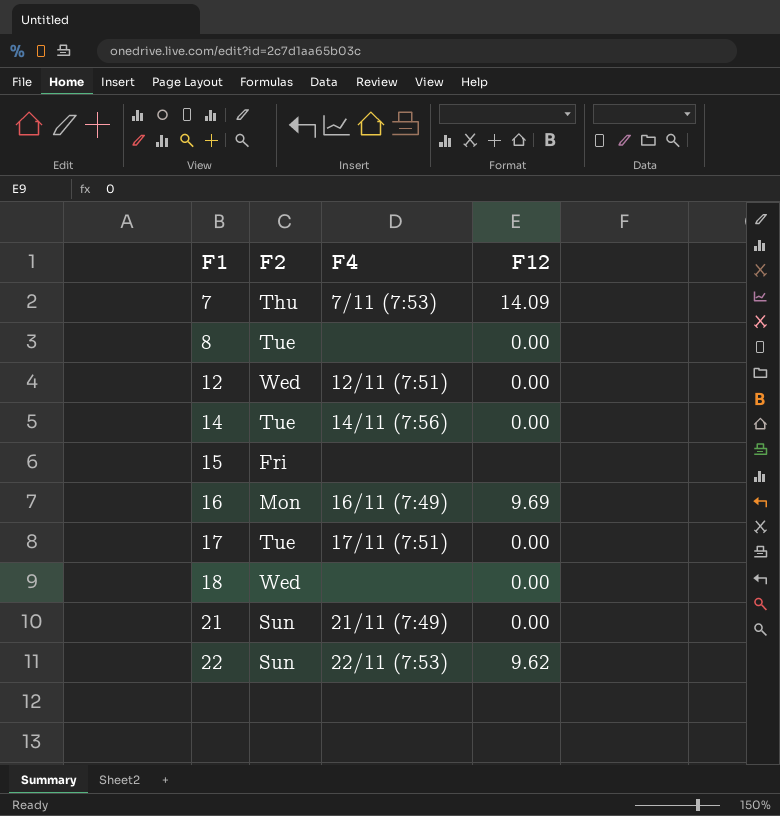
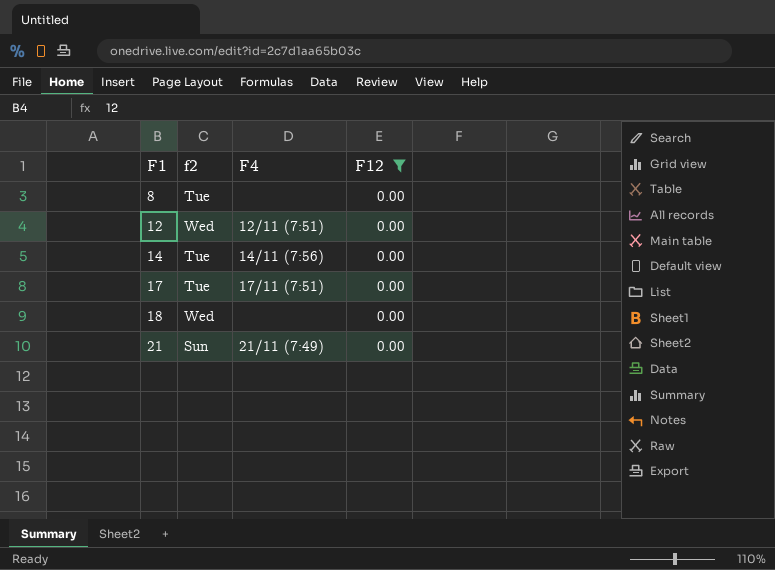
filter: none -> F12 = 0.00
column name: F2 -> f2

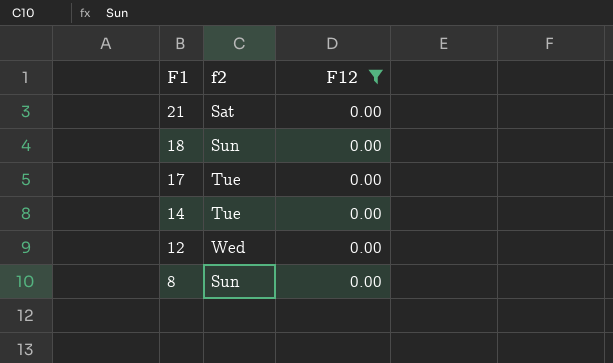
row order: F1 ascending -> F1 descending
column F4 | position: 3 -> none
21 | f2: Sun -> Sat
18 | f2: Wed -> Sun
8 | f2: Tue -> Sun

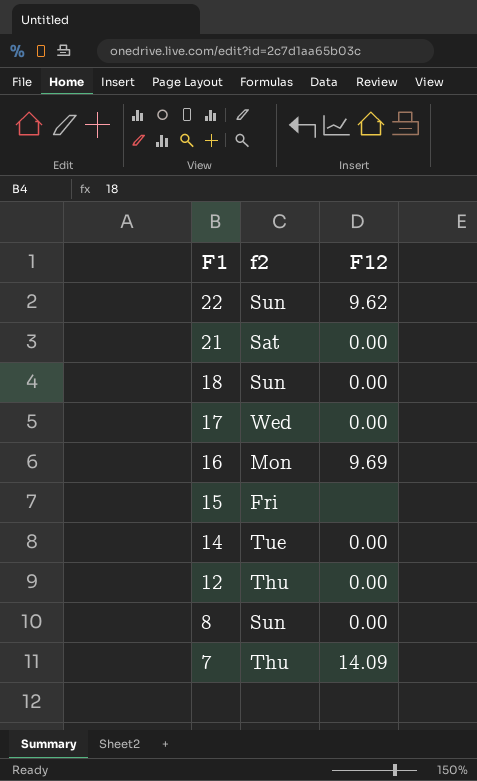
filter: F12 = 0.00 -> none
17 | f2: Tue -> Wed
12 | f2: Wed -> Thu

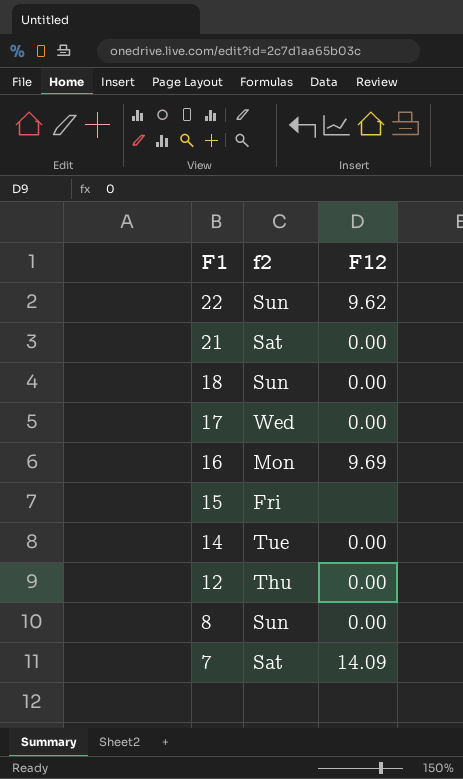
7 | f2: Thu -> Sat

